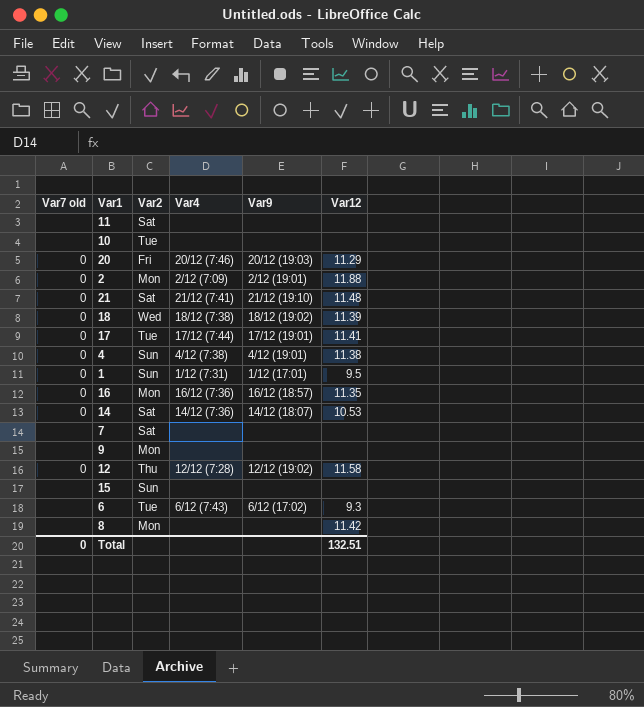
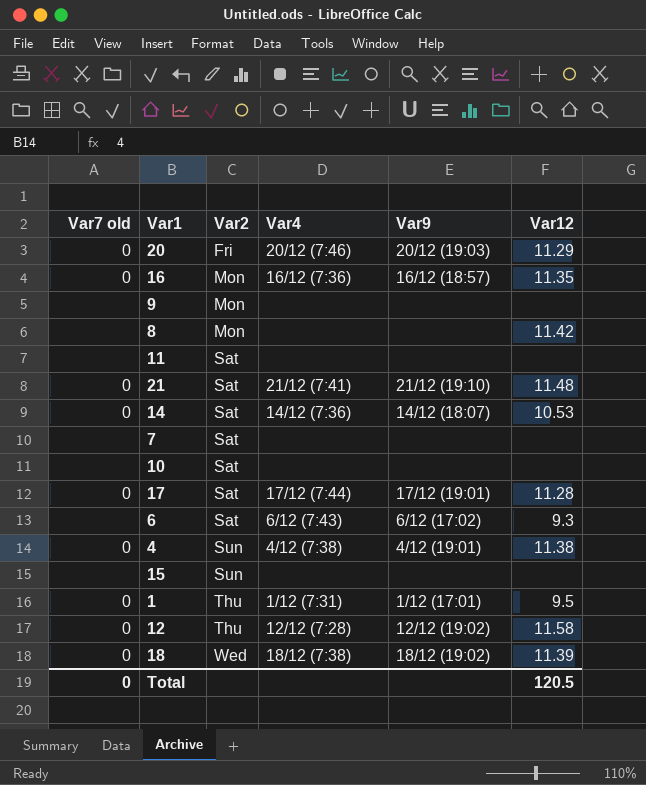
row order: none -> Var2 ascending
row 2: 0 | Mon | 2/12 (7:09) | 2/12 (19:01) | 11.88 -> none
10 | Var2: Tue -> Sat
17 | Var2: Tue -> Sat
17 | Var12: 11.41 -> 11.28
6 | Var2: Tue -> Sat
1 | Var2: Sun -> Thu
Total | Var12: 132.51 -> 120.5

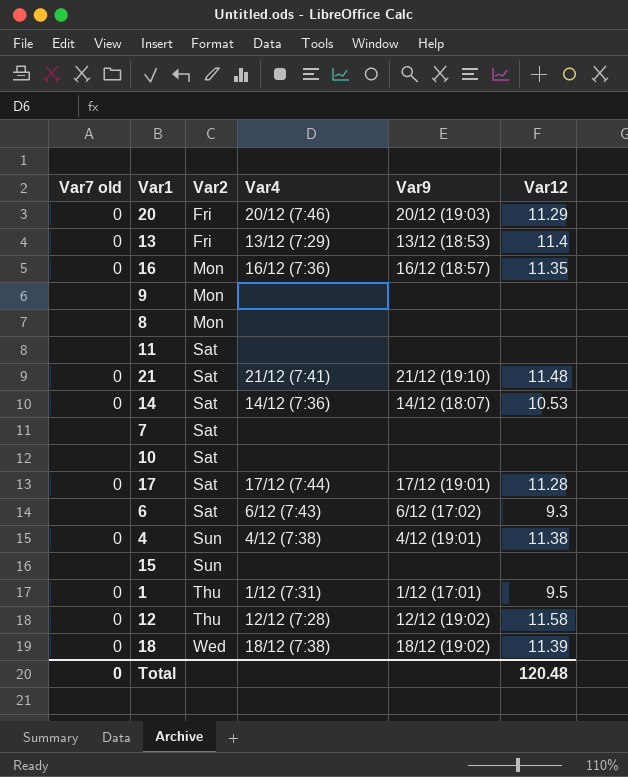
row 13: none -> 0 | Fri | 13/12 (7:29) | 13/12 (18:53) | 11.4
8 | Var12: 11.42 -> none
Total | Var12: 120.5 -> 120.48

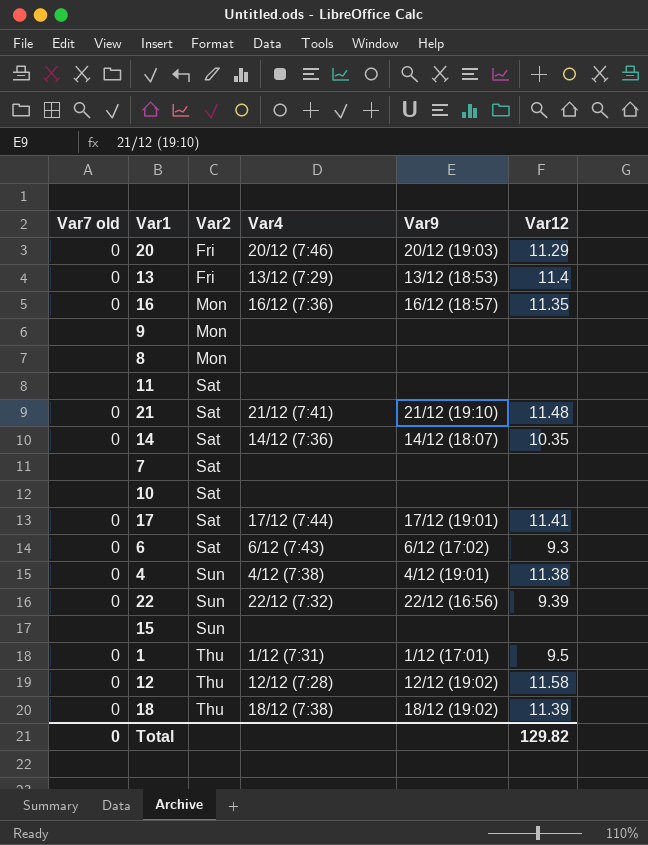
14 | Var12: 10.53 -> 10.35
17 | Var12: 11.28 -> 11.41
6 | Var7 old: none -> 0
row 22: none -> 0 | Sun | 22/12 (7:32) | 22/12 (16:56) | 9.39
18 | Var2: Wed -> Thu
Total | Var12: 120.48 -> 129.82

